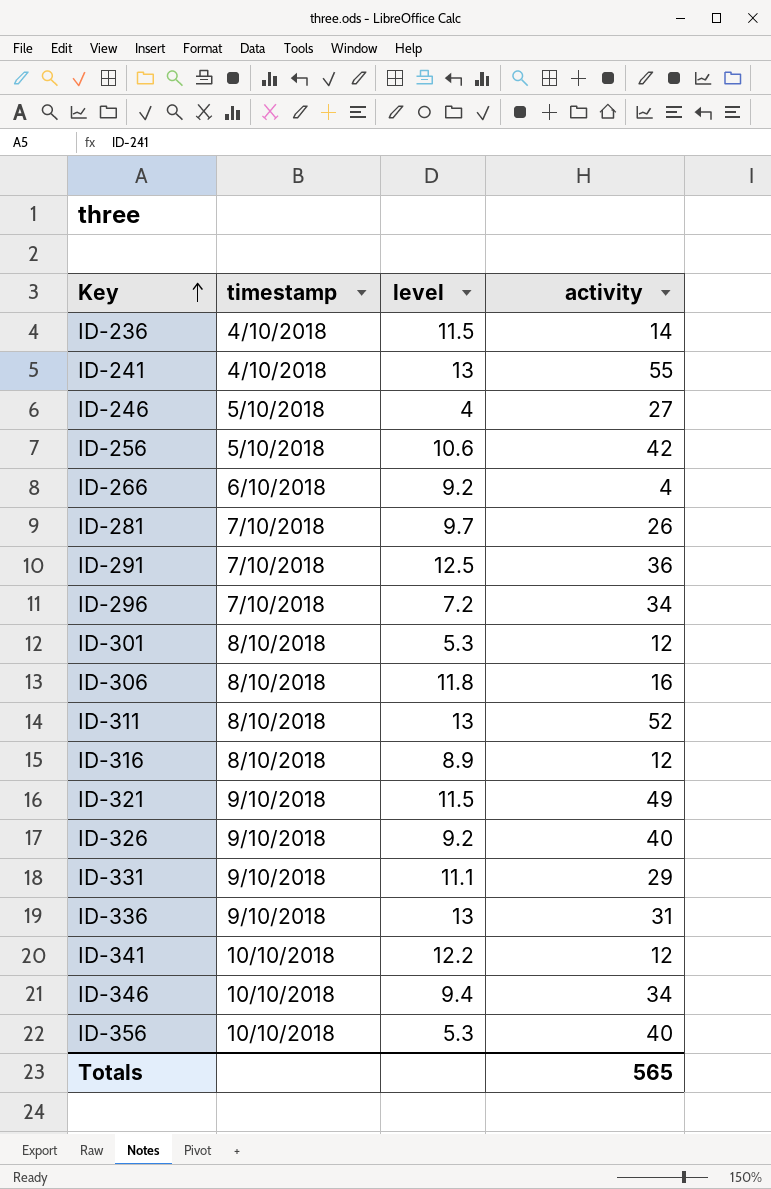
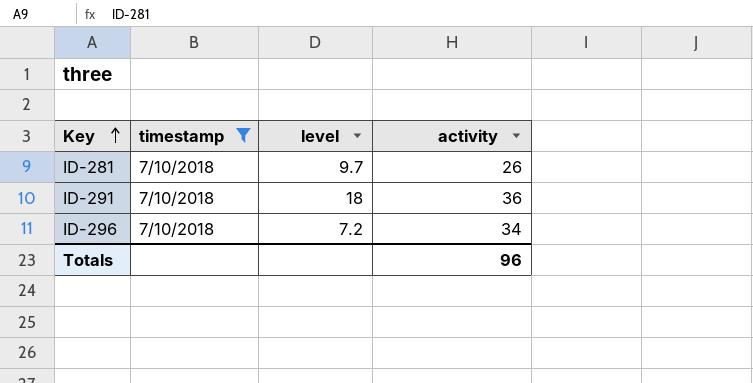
filter: none -> timestamp = 7/10/2018
ID-291 | level: 12.5 -> 18
Totals | activity: 565 -> 96

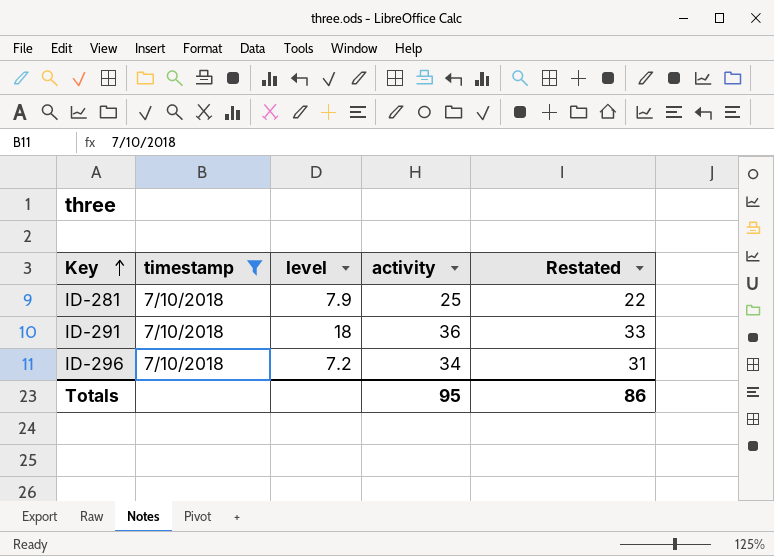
column Restated | formula: none -> [activity] - 3
ID-281 | level: 9.7 -> 7.9
ID-281 | activity: 26 -> 25
Totals | activity: 96 -> 95

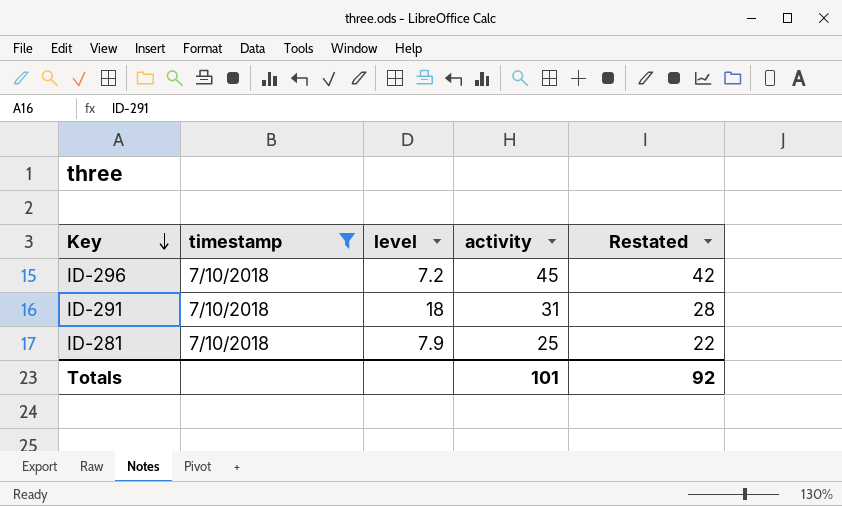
row order: Key ascending -> Key descending
ID-296 | activity: 34 -> 45
ID-296 | Restated: 31 -> 42
ID-291 | activity: 36 -> 31
ID-291 | Restated: 33 -> 28
Totals | activity: 95 -> 101
Totals | Restated: 86 -> 92

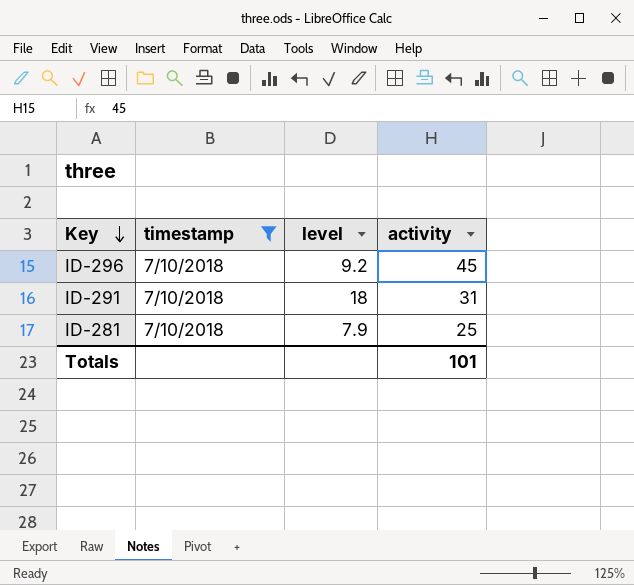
column Restated | formula: [activity] - 3 -> none
ID-296 | level: 7.2 -> 9.2

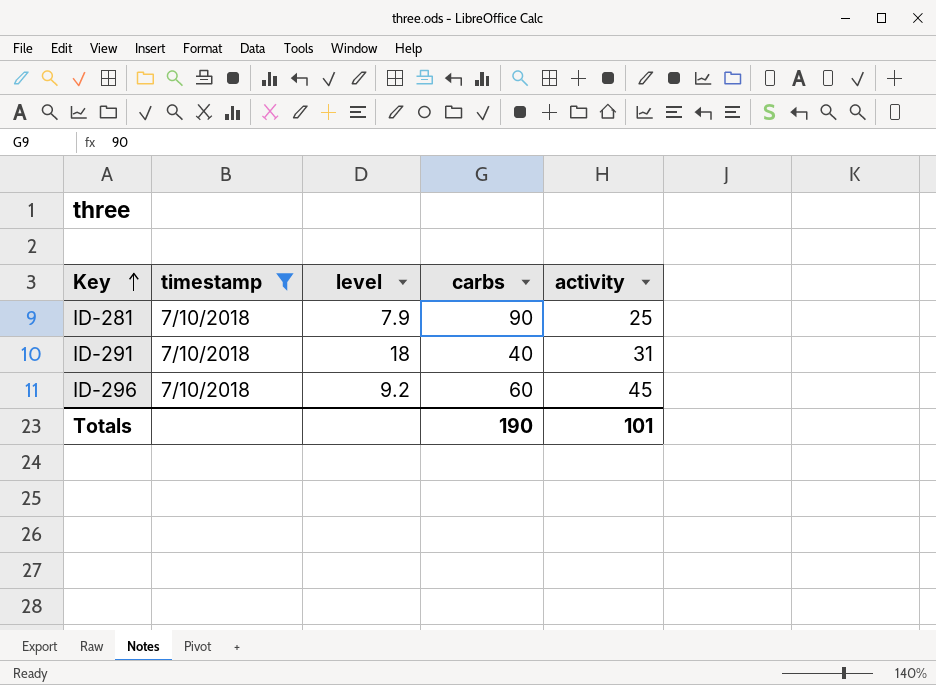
row order: Key descending -> Key ascending
column carbs | position: none -> 4

